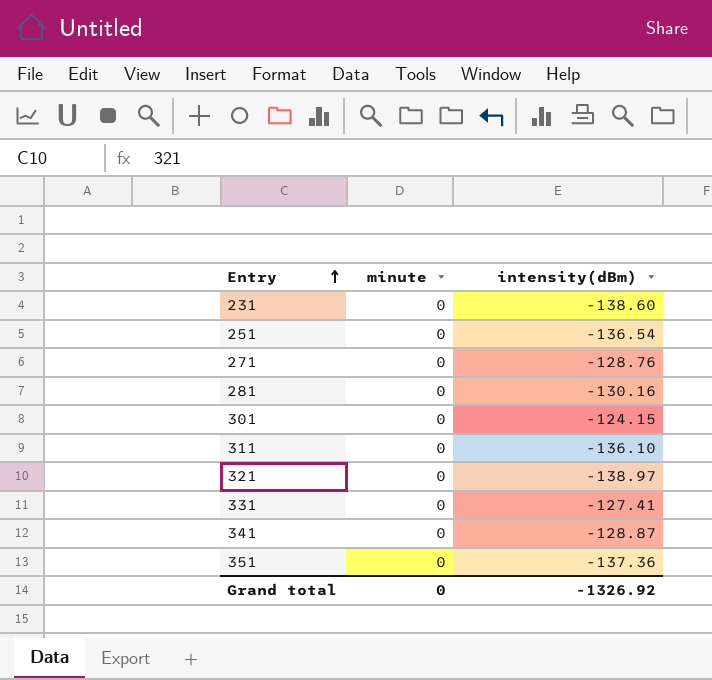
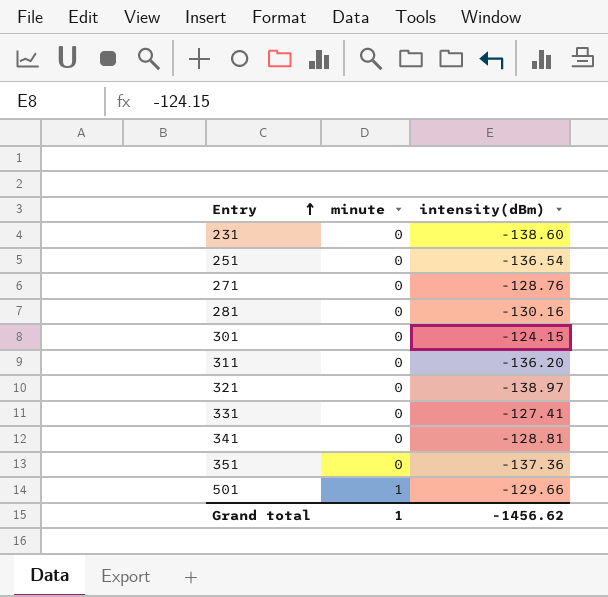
311 | intensity(dBm): -136.10 -> -136.20
341 | intensity(dBm): -128.87 -> -128.81
row 501: none -> 1 | -129.66
Grand total | minute: 0 -> 1
Grand total | intensity(dBm): -1326.92 -> -1456.62

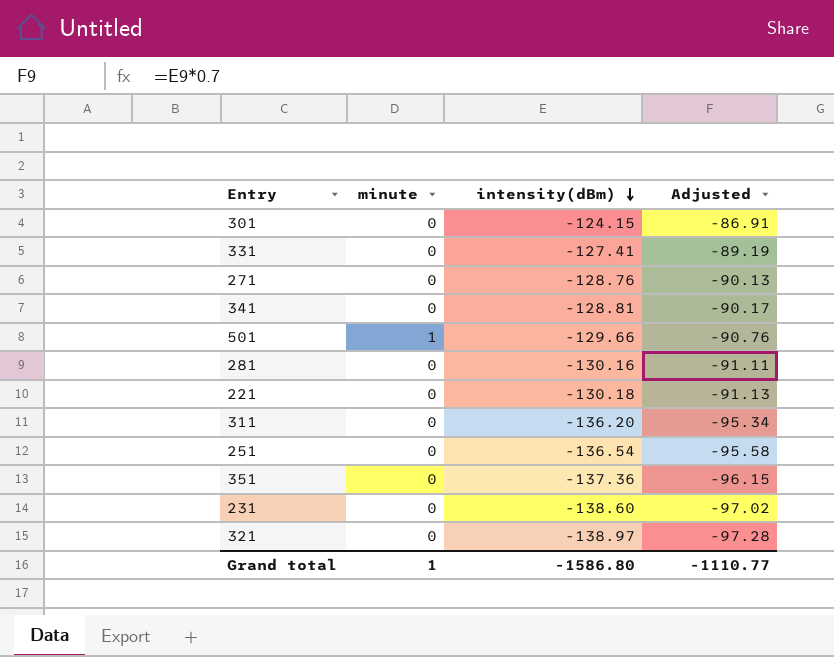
row order: Entry ascending -> intensity(dBm) descending
column Adjusted | formula: none -> [intensity(dBm)] * 0.7
row 221: none -> 0 | -130.18 | -91.13
Grand total | intensity(dBm): -1456.62 -> -1586.80

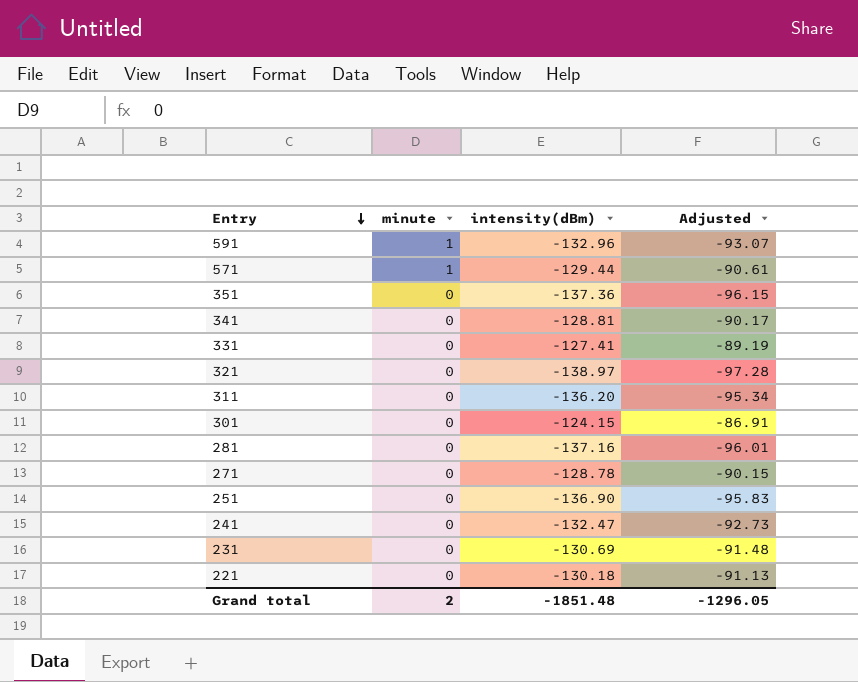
row order: intensity(dBm) descending -> Entry descending
row 501: 1 | -129.66 | -90.76 -> none
row 591: none -> 1 | -132.96 | -93.07
row 571: none -> 1 | -129.44 | -90.61
281 | intensity(dBm): -130.16 -> -137.16
281 | Adjusted: -91.11 -> -96.01
271 | intensity(dBm): -128.76 -> -128.78
271 | Adjusted: -90.13 -> -90.15
251 | intensity(dBm): -136.54 -> -136.90
251 | Adjusted: -95.58 -> -95.83
row 241: none -> 0 | -132.47 | -92.73
231 | intensity(dBm): -138.60 -> -130.69
231 | Adjusted: -97.02 -> -91.48
Grand total | minute: 1 -> 2
Grand total | intensity(dBm): -1586.80 -> -1851.48
Grand total | Adjusted: -1110.77 -> -1296.05

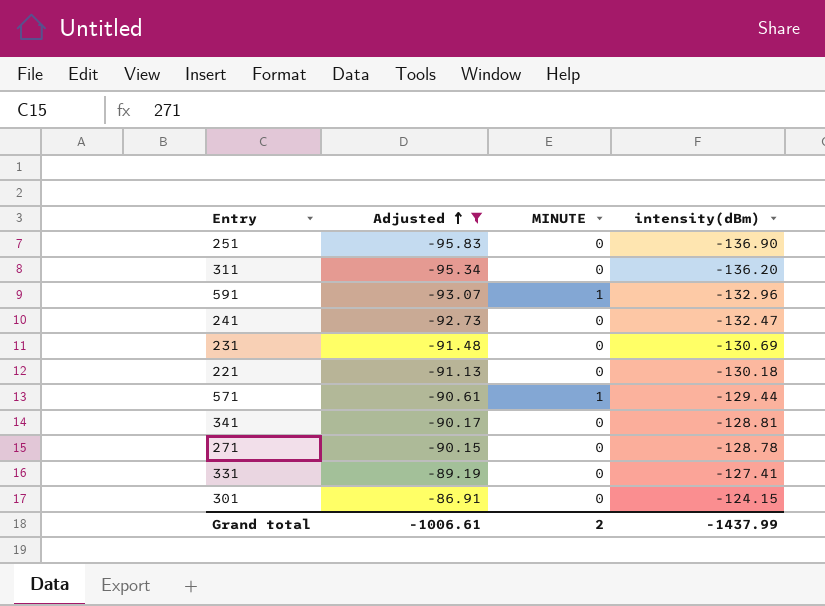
filter: none -> Adjusted >= -95.83
row order: Entry descending -> Adjusted ascending
column Adjusted | position: 4 -> 2
column name: minute -> MINUTE
Grand total | Adjusted: -1296.05 -> -1006.61
Grand total | intensity(dBm): -1851.48 -> -1437.99

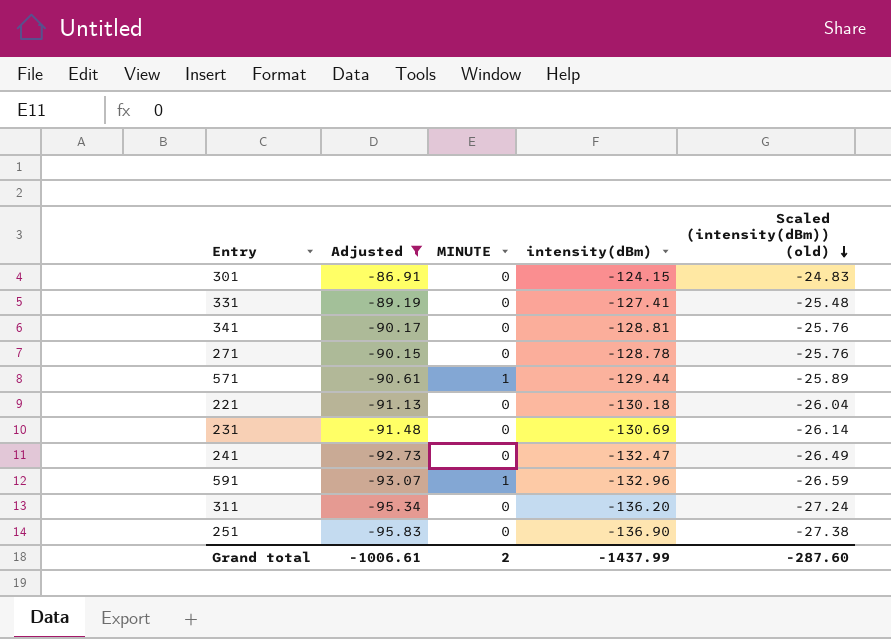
row order: Adjusted ascending -> Scaled (intensity(dBm)) (old) descending
column Scaled (intensity(dBm)) (old) | formula: none -> [intensity(dBm)] * 0.2

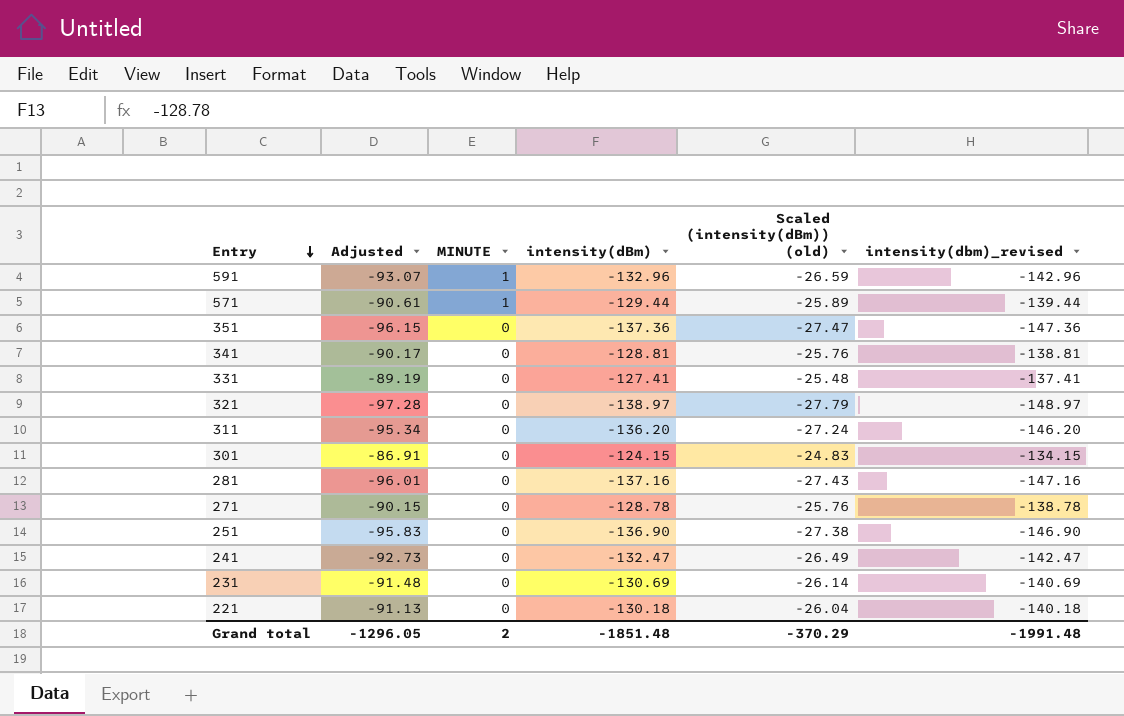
filter: Adjusted >= -95.83 -> none
row order: Scaled (intensity(dBm)) (old) descending -> Entry descending
column intensity(dbm)_revised | formula: none -> [intensity(dBm)] - 10
Grand total | Adjusted: -1006.61 -> -1296.05
Grand total | intensity(dBm): -1437.99 -> -1851.48
Grand total | Scaled (intensity(dBm)) (old): -287.60 -> -370.29

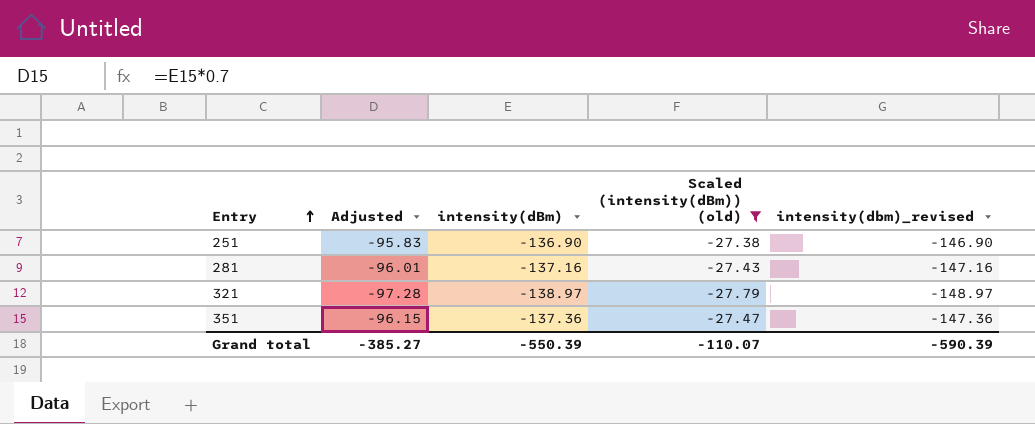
filter: none -> Scaled (intensity(dBm)) (old) <= -27.38
row order: Entry descending -> Entry ascending
column MINUTE | position: 3 -> none
Grand total | Adjusted: -1296.05 -> -385.27
Grand total | intensity(dBm): -1851.48 -> -550.39
Grand total | Scaled (intensity(dBm)) (old): -370.29 -> -110.07
Grand total | intensity(dbm)_revised: -1991.48 -> -590.39

